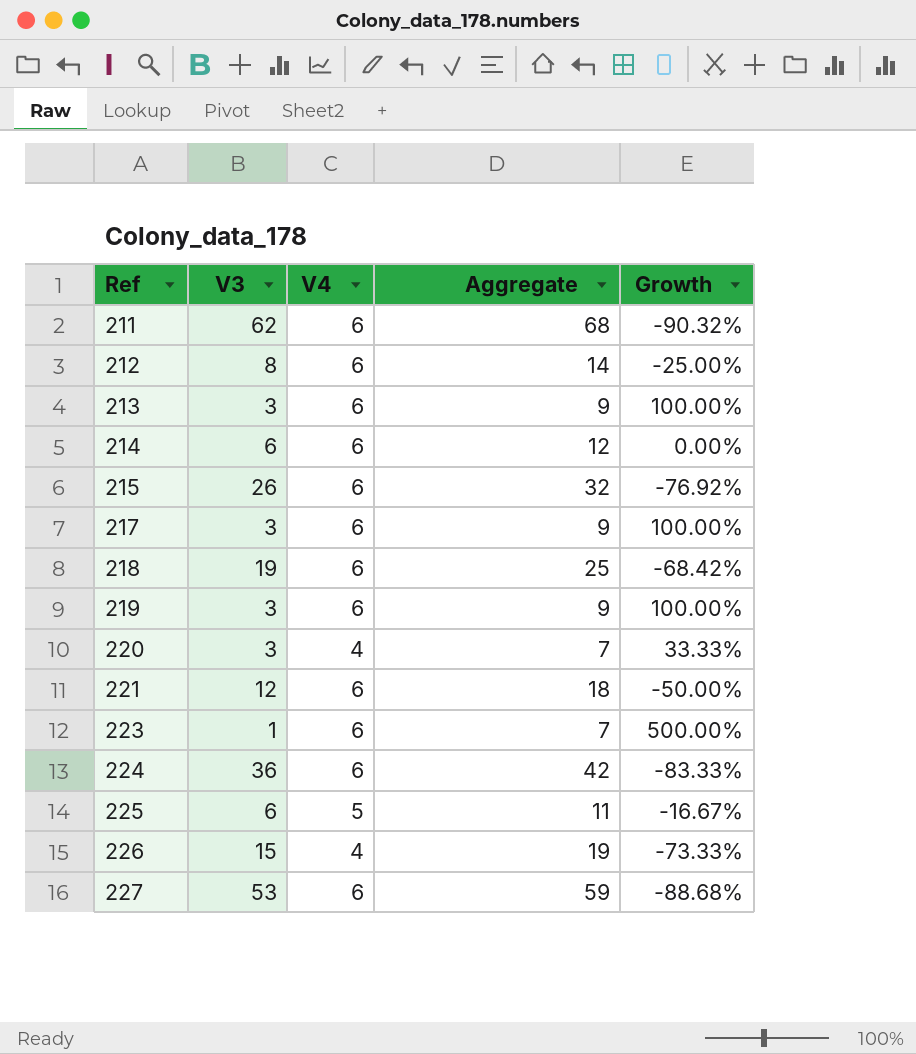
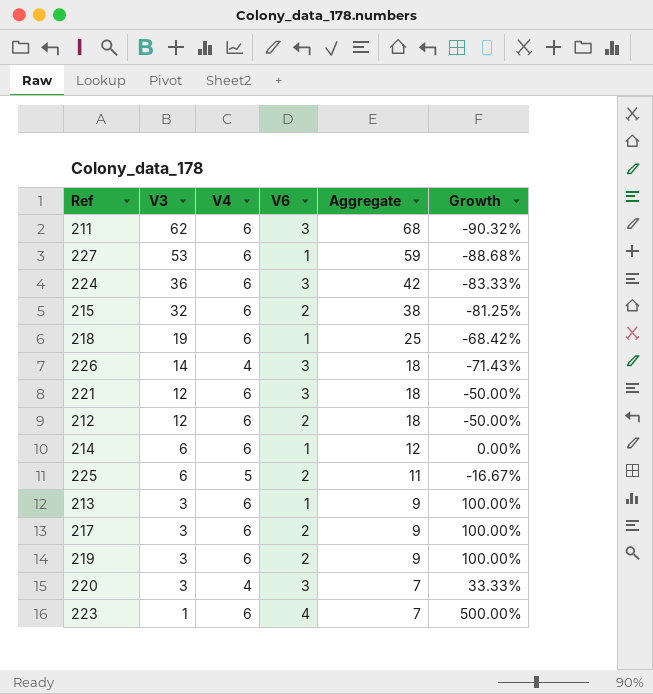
row order: Ref ascending -> V3 descending
column V6 | position: none -> 4
215 | V3: 26 -> 32
215 | Aggregate: 32 -> 38
215 | Growth: -76.92% -> -81.25%
226 | V3: 15 -> 14
226 | Aggregate: 19 -> 18
226 | Growth: -73.33% -> -71.43%
212 | V3: 8 -> 12
212 | Aggregate: 14 -> 18
212 | Growth: -25.00% -> -50.00%

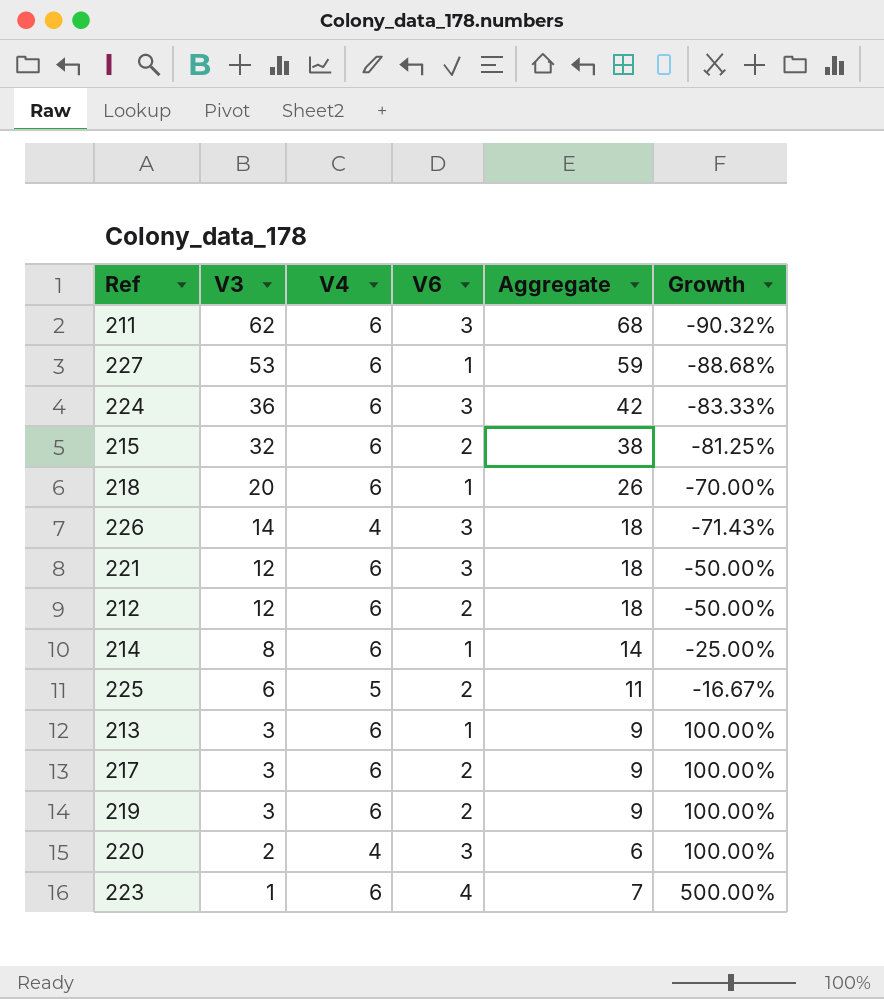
218 | V3: 19 -> 20
218 | Aggregate: 25 -> 26
218 | Growth: -68.42% -> -70.00%
214 | V3: 6 -> 8
214 | Aggregate: 12 -> 14
214 | Growth: 0.00% -> -25.00%
220 | V3: 3 -> 2
220 | Aggregate: 7 -> 6
220 | Growth: 33.33% -> 100.00%

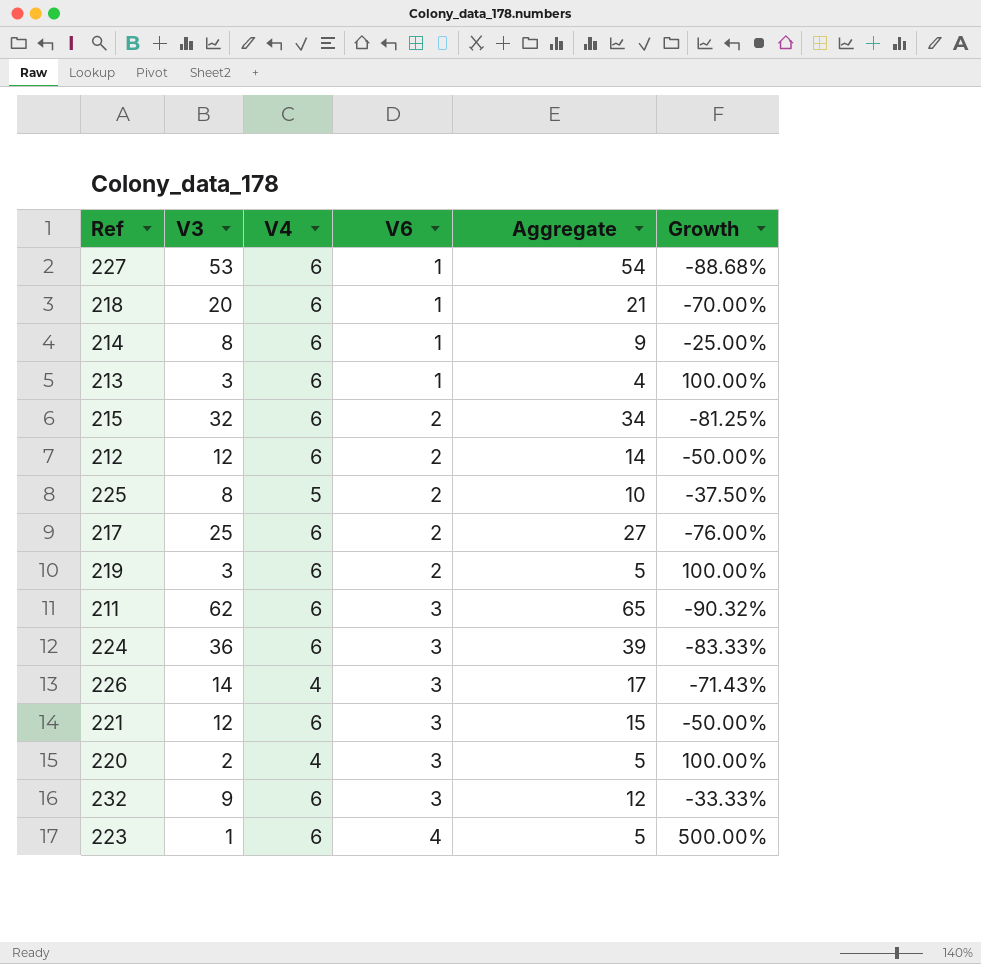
row order: V3 descending -> V6 ascending
column Aggregate | formula: [V3] + [V4] -> [V3] + [V6]
225 | V3: 6 -> 8
225 | Growth: -16.67% -> -37.50%
217 | V3: 3 -> 25
217 | Growth: 100.00% -> -76.00%
row 232: none -> 9 | 6 | 3 | 12 | -33.33%

